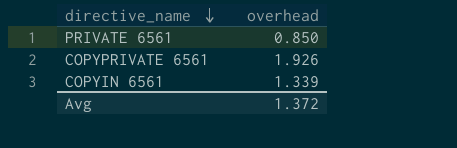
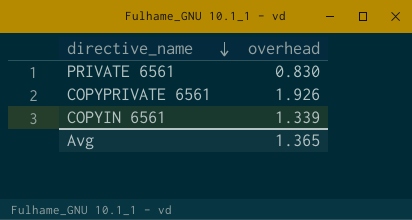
PRIVATE 6561 | overhead: 0.850 -> 0.830
Avg | overhead: 1.372 -> 1.365

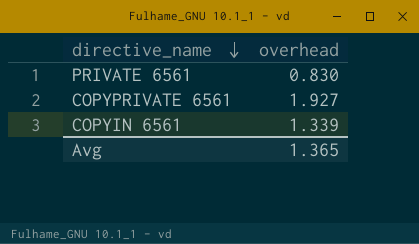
COPYPRIVATE 6561 | overhead: 1.926 -> 1.927

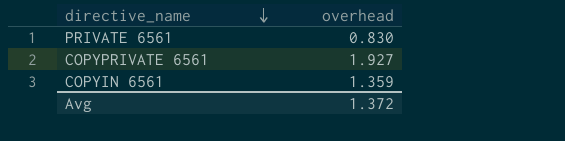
COPYIN 6561 | overhead: 1.339 -> 1.359
Avg | overhead: 1.365 -> 1.372

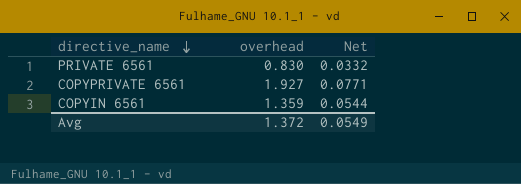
column Net | formula: none -> [overhead] * 0.04

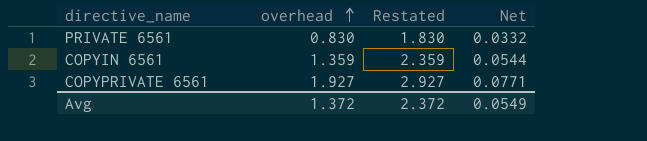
row order: directive_name descending -> overhead ascending
column Restated | formula: none -> [overhead] + 1

